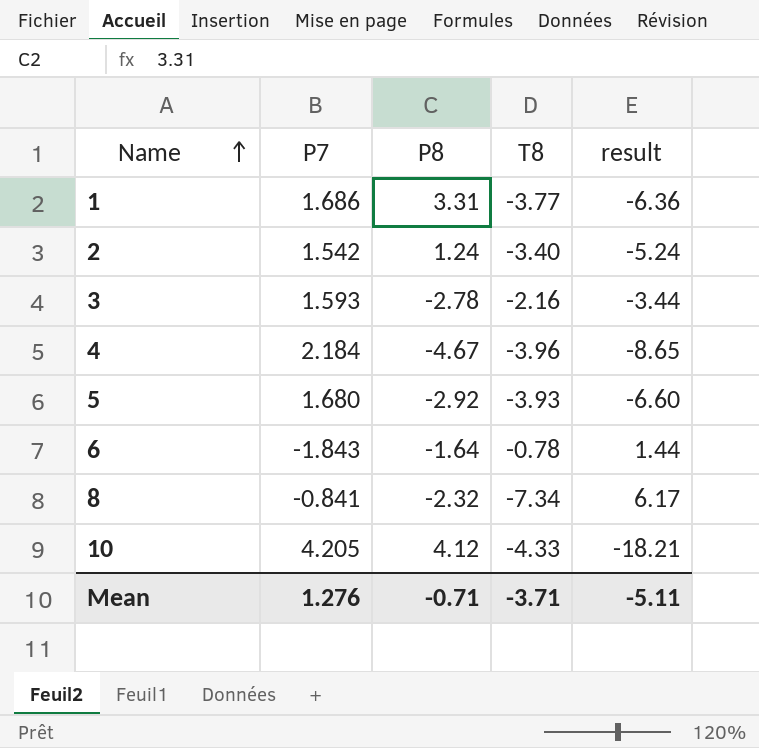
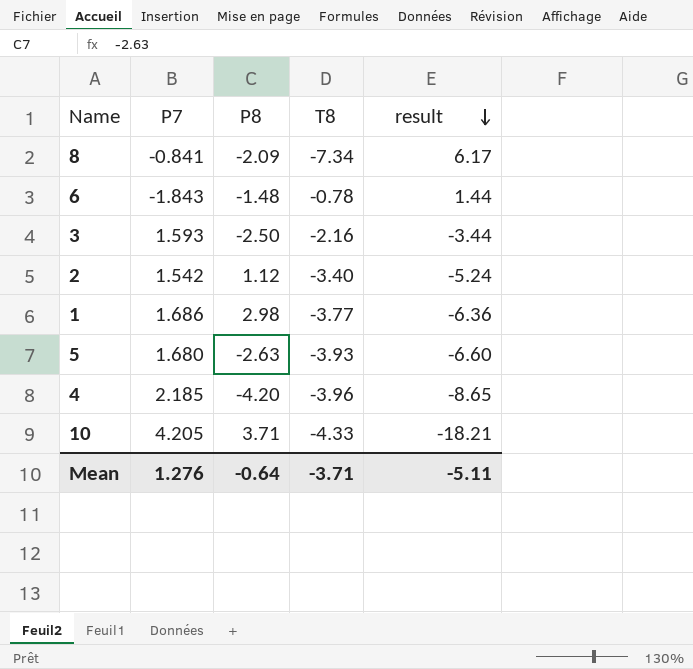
row order: Name ascending -> result descending
8 | P8: -2.32 -> -2.09
6 | P8: -1.64 -> -1.48
3 | P8: -2.78 -> -2.50
2 | P8: 1.24 -> 1.12
1 | P8: 3.31 -> 2.98
5 | P8: -2.92 -> -2.63
4 | P7: 2.184 -> 2.185
4 | P8: -4.67 -> -4.20
10 | P8: 4.12 -> 3.71
Mean | P8: -0.71 -> -0.64

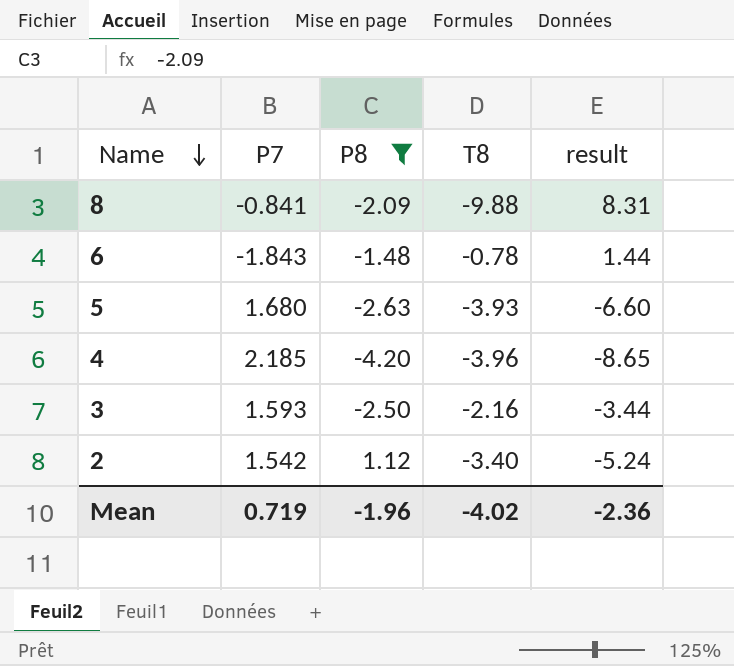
filter: none -> P8 <= 1.12
row order: result descending -> Name descending
8 | T8: -7.34 -> -9.88
8 | result: 6.17 -> 8.31
Mean | P7: 1.276 -> 0.719
Mean | P8: -0.64 -> -1.96
Mean | T8: -3.71 -> -4.02
Mean | result: -5.11 -> -2.36

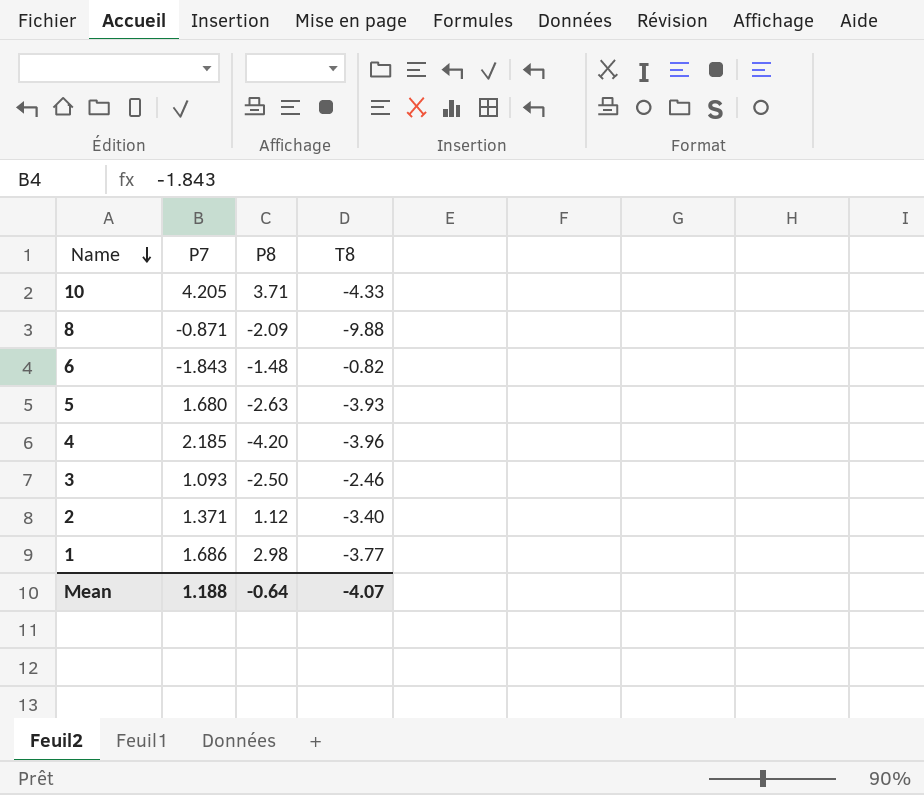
filter: P8 <= 1.12 -> none
column result | formula: [P7] * [T8] -> none
8 | P7: -0.841 -> -0.871
6 | T8: -0.78 -> -0.82
3 | P7: 1.593 -> 1.093
3 | T8: -2.16 -> -2.46
2 | P7: 1.542 -> 1.371
Mean | P7: 0.719 -> 1.188
Mean | P8: -1.96 -> -0.64
Mean | T8: -4.02 -> -4.07

